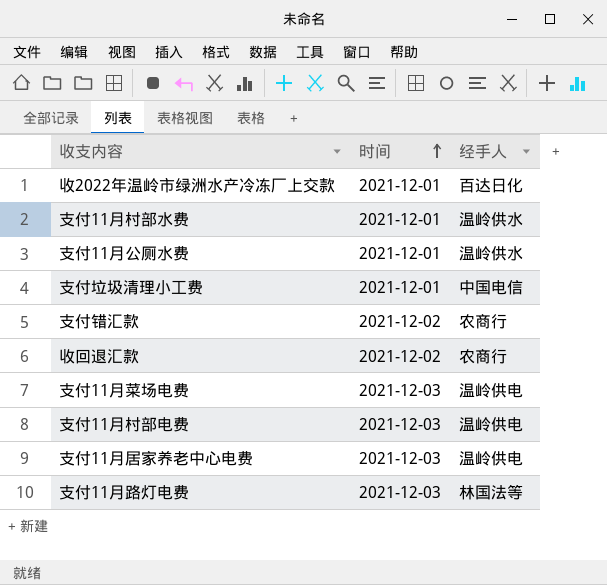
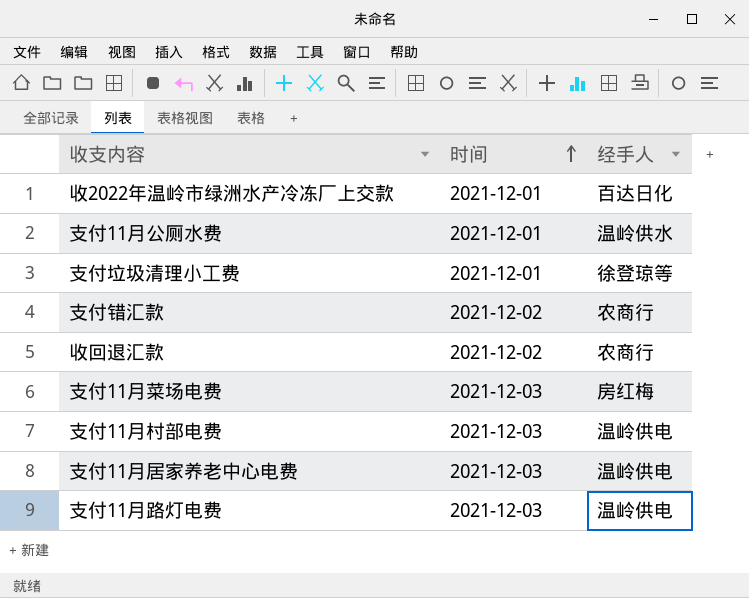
row 支付11月村部水费: 2021-12-01 | 温岭供水 -> none
支付垃圾清理小工费 | 经手人: 中国电信 -> 徐登琼等
支付11月菜场电费 | 经手人: 温岭供电 -> 房红梅
支付11月路灯电费 | 经手人: 林国法等 -> 温岭供电

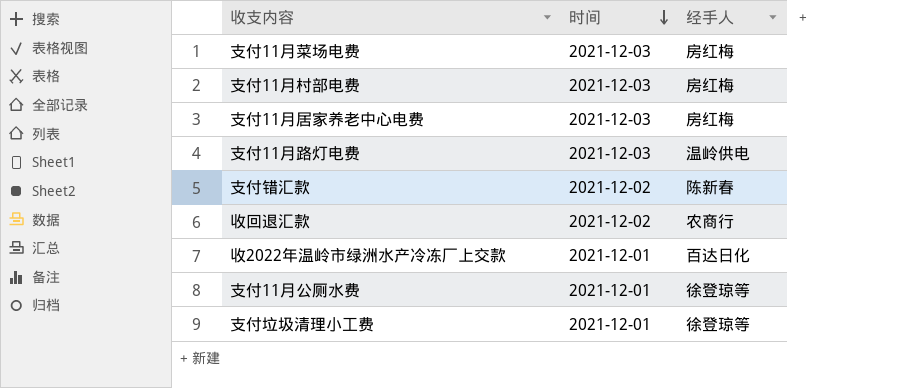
row order: 时间 ascending -> 时间 descending
支付11月村部电费 | 经手人: 温岭供电 -> 房红梅
支付11月居家养老中心电费 | 经手人: 温岭供电 -> 房红梅
支付错汇款 | 经手人: 农商行 -> 陈新春
支付11月公厕水费 | 经手人: 温岭供水 -> 徐登琼等

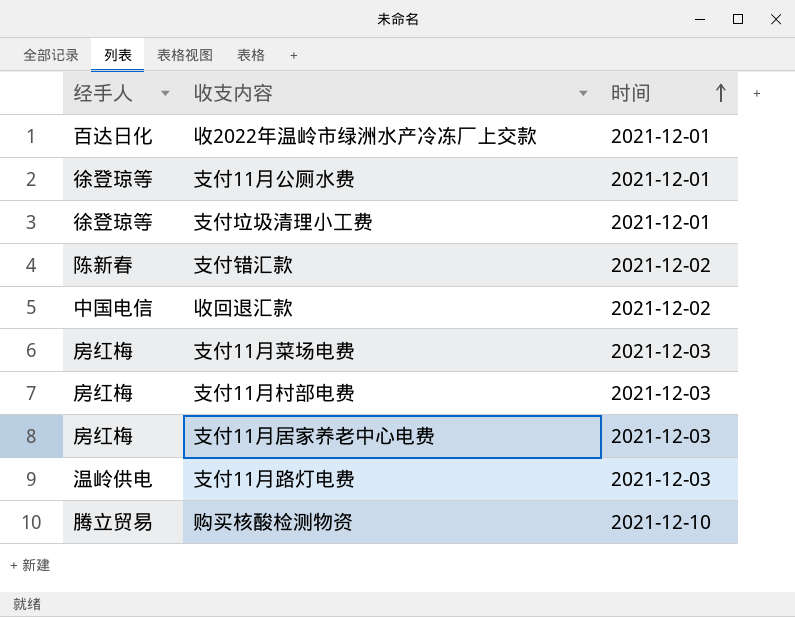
row order: 时间 descending -> 时间 ascending
column 经手人 | position: 3 -> 1
收回退汇款 | 经手人: 农商行 -> 中国电信
row 购买核酸检测物资: none -> 腾立贸易 | 2021-12-10

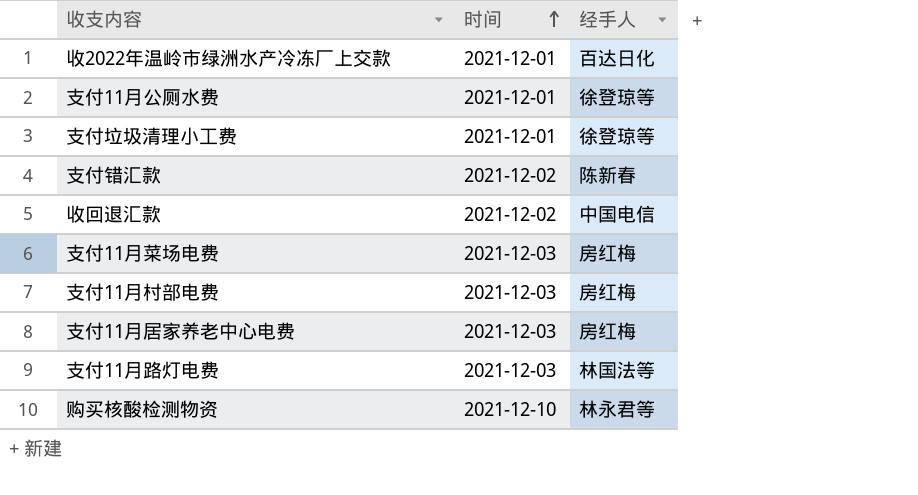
column 经手人 | position: 1 -> 3
支付11月路灯电费 | 经手人: 温岭供电 -> 林国法等
购买核酸检测物资 | 经手人: 腾立贸易 -> 林永君等

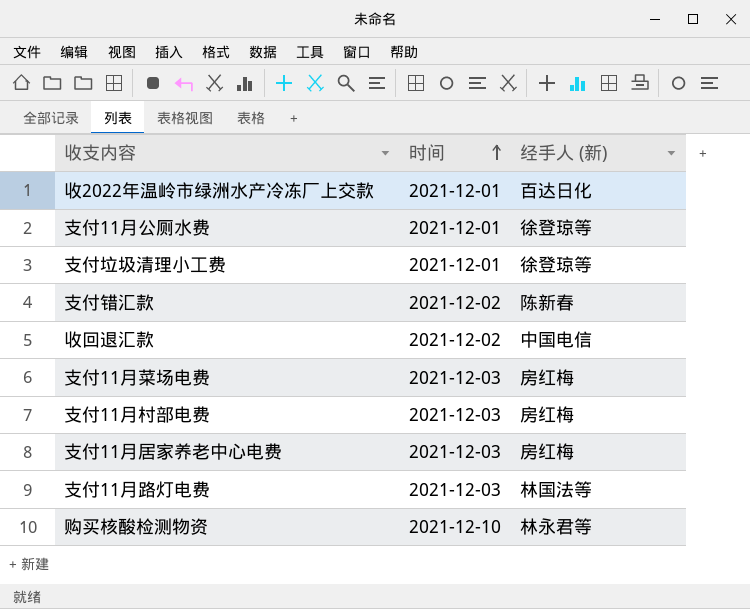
column name: 经手人 -> 经手人 (新)

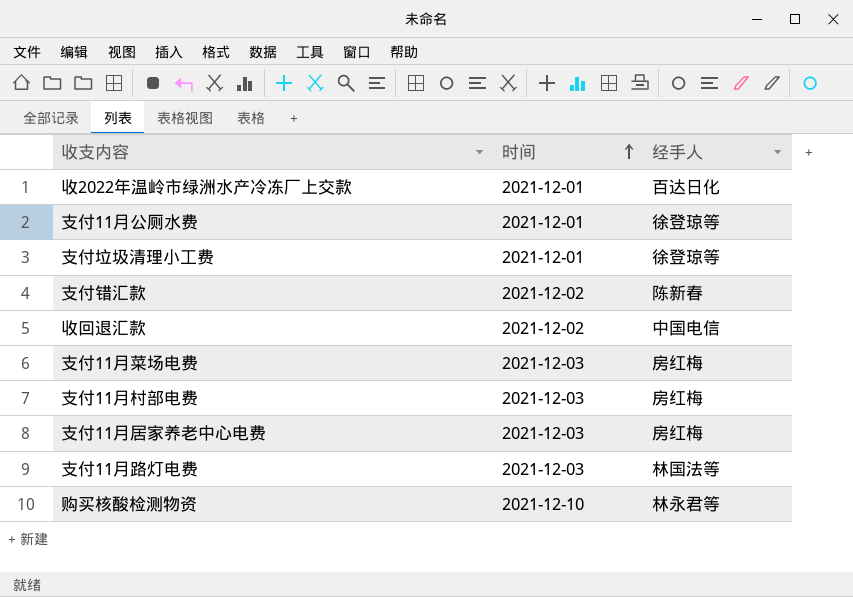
column name: 经手人 (新) -> 经手人

